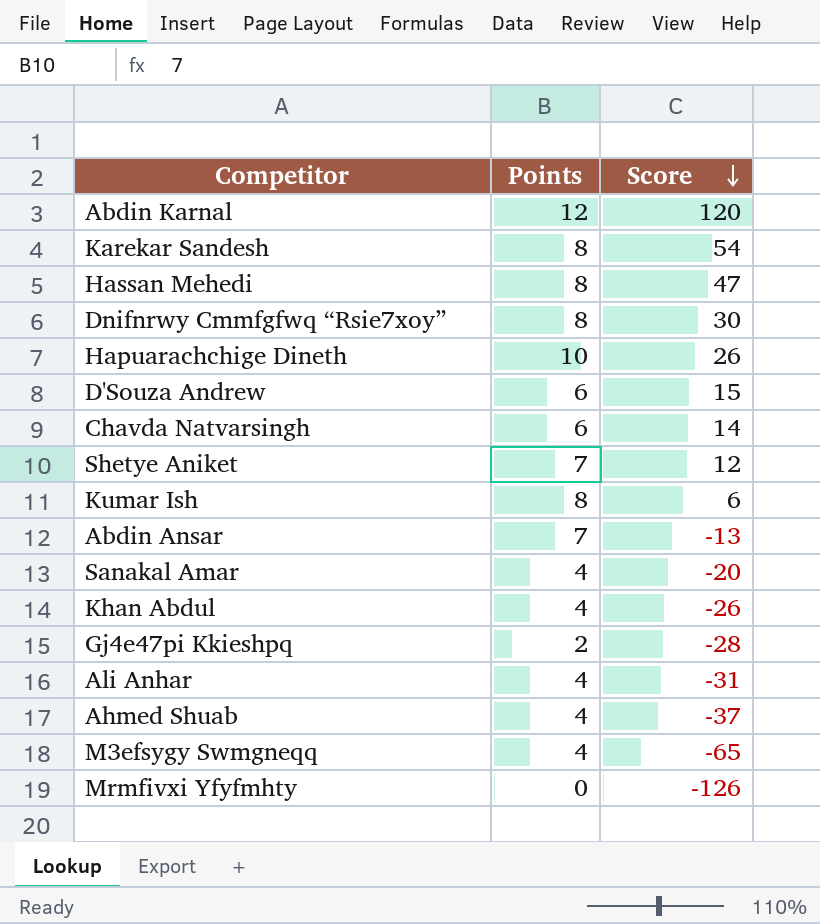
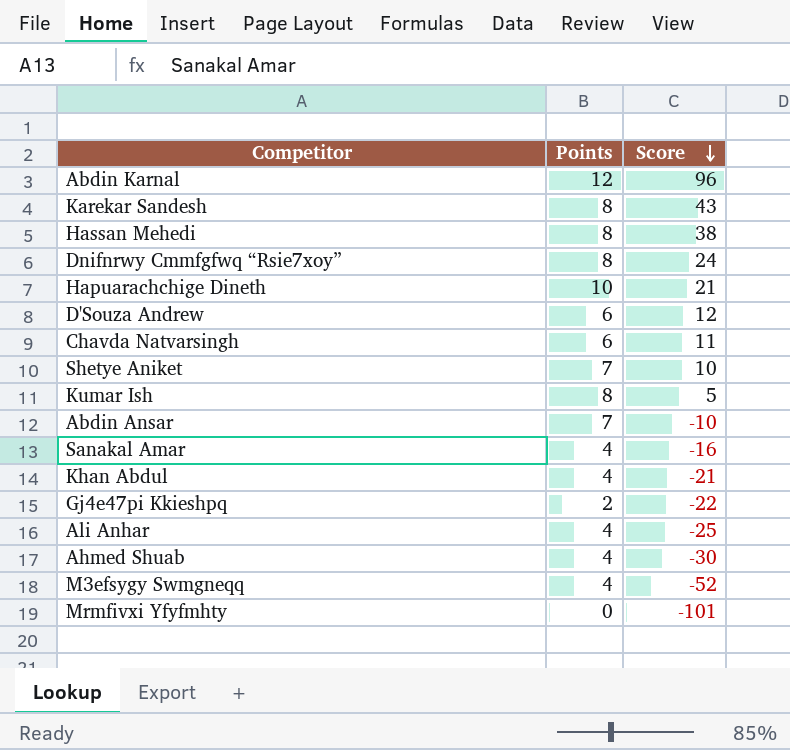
Abdin Karnal | Score: 120 -> 96
Karekar Sandesh | Score: 54 -> 43
Hassan Mehedi | Score: 47 -> 38
Dnifnrwy Cmmfgfwq “Rsie7xoy” | Score: 30 -> 24
Hapuarachchige Dineth | Score: 26 -> 21
D'Souza Andrew | Score: 15 -> 12
Chavda Natvarsingh | Score: 14 -> 11
Shetye Aniket | Score: 12 -> 10
Kumar Ish | Score: 6 -> 5
Abdin Ansar | Score: -13 -> -10
Sanakal Amar | Score: -20 -> -16
Khan Abdul | Score: -26 -> -21
Gj4e47pi Kkieshpq | Score: -28 -> -22
Ali Anhar | Score: -31 -> -25
Ahmed Shuab | Score: -37 -> -30
M3efsygy Swmgneqq | Score: -65 -> -52
Mrmfivxi Yfyfmhty | Score: -126 -> -101

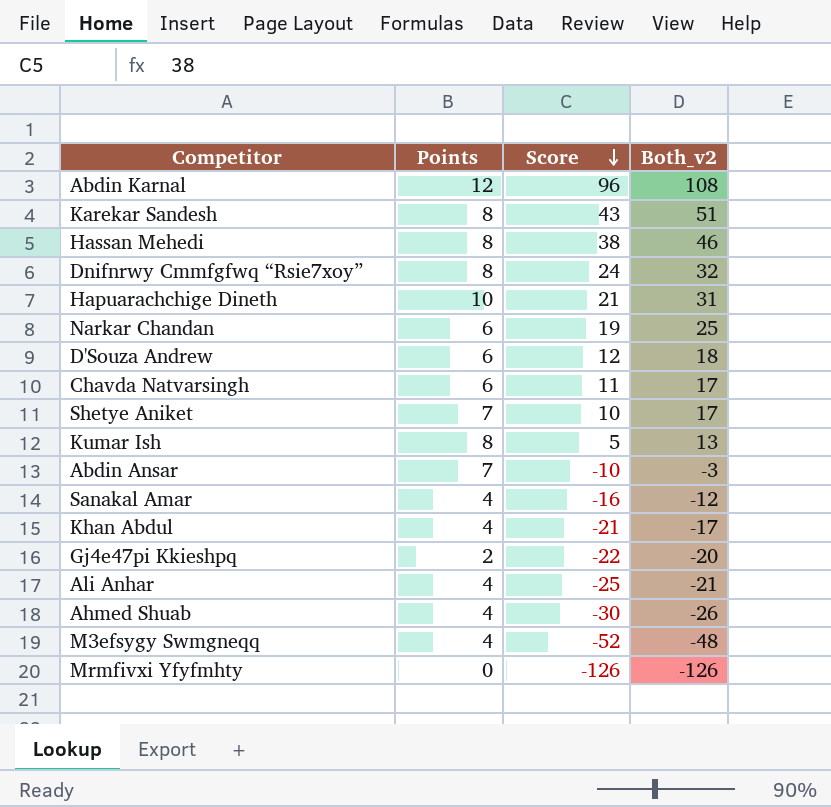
column Both_v2 | formula: none -> [Points] + [Score]
row Narkar Chandan: none -> 6 | 19 | 25
Mrmfivxi Yfyfmhty | Score: -101 -> -126

